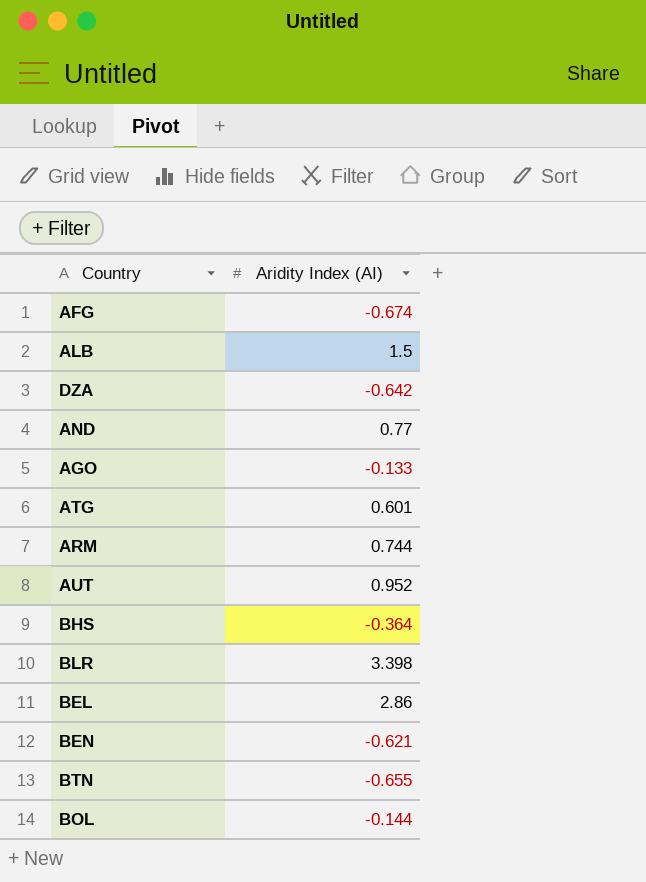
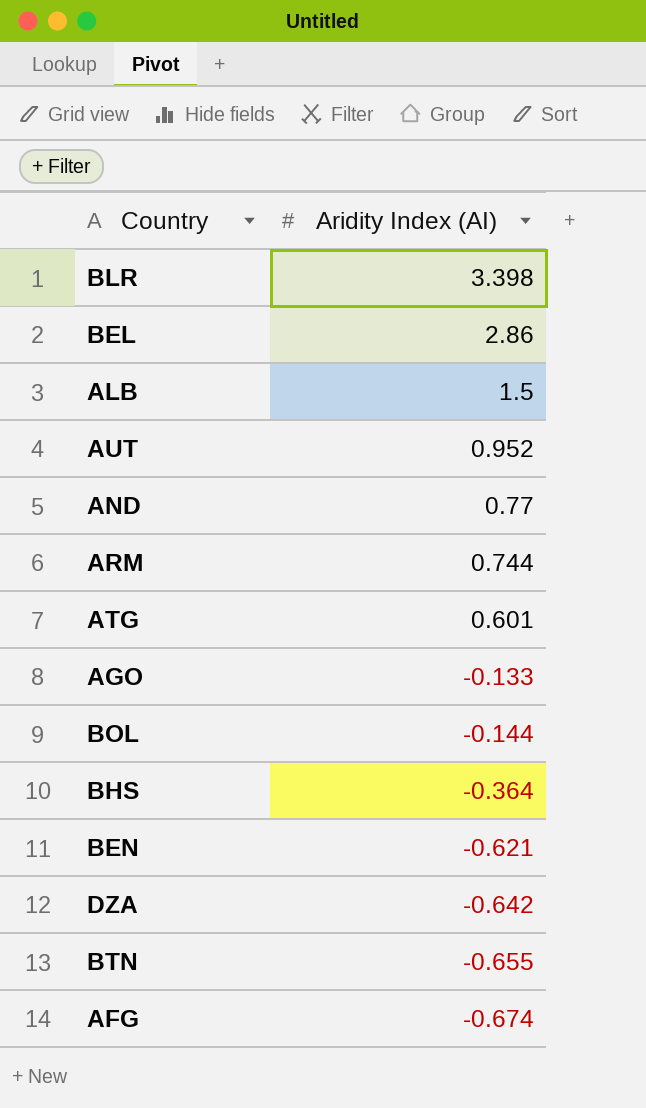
row order: none -> Aridity Index (AI) descending

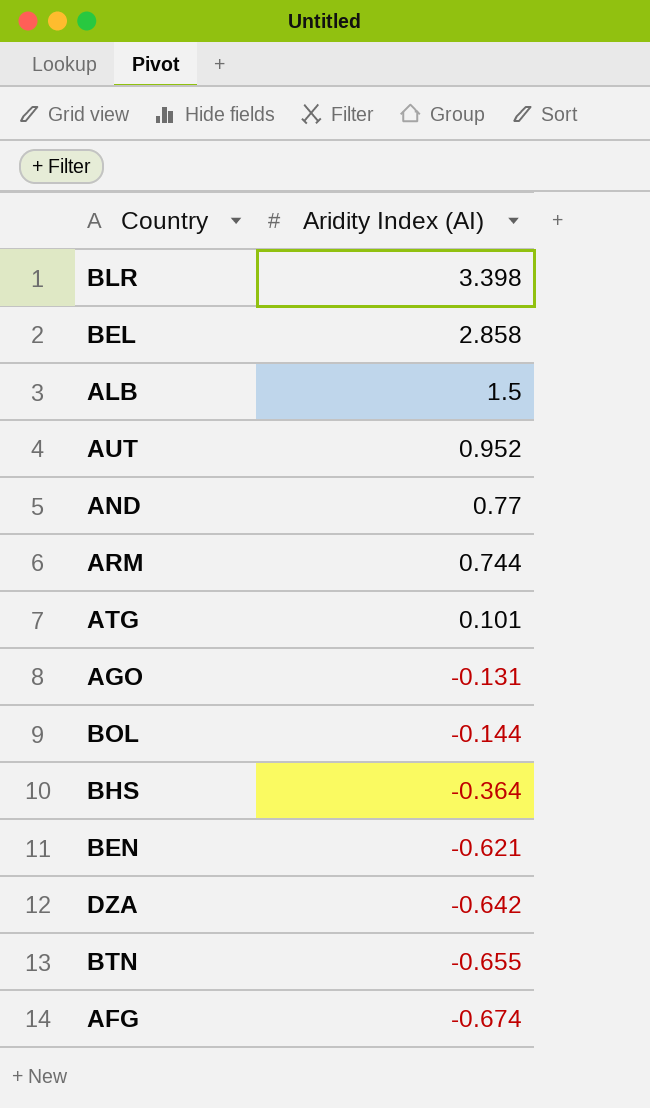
BEL | Aridity Index (AI): 2.86 -> 2.858
ATG | Aridity Index (AI): 0.601 -> 0.101
AGO | Aridity Index (AI): -0.133 -> -0.131

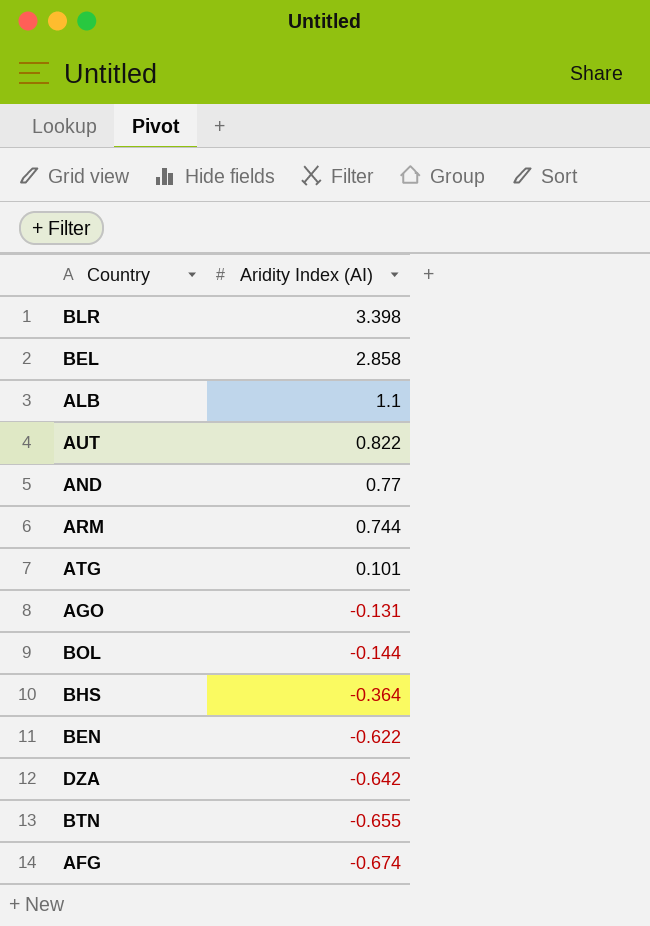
ALB | Aridity Index (AI): 1.5 -> 1.1
AUT | Aridity Index (AI): 0.952 -> 0.822
BEN | Aridity Index (AI): -0.621 -> -0.622

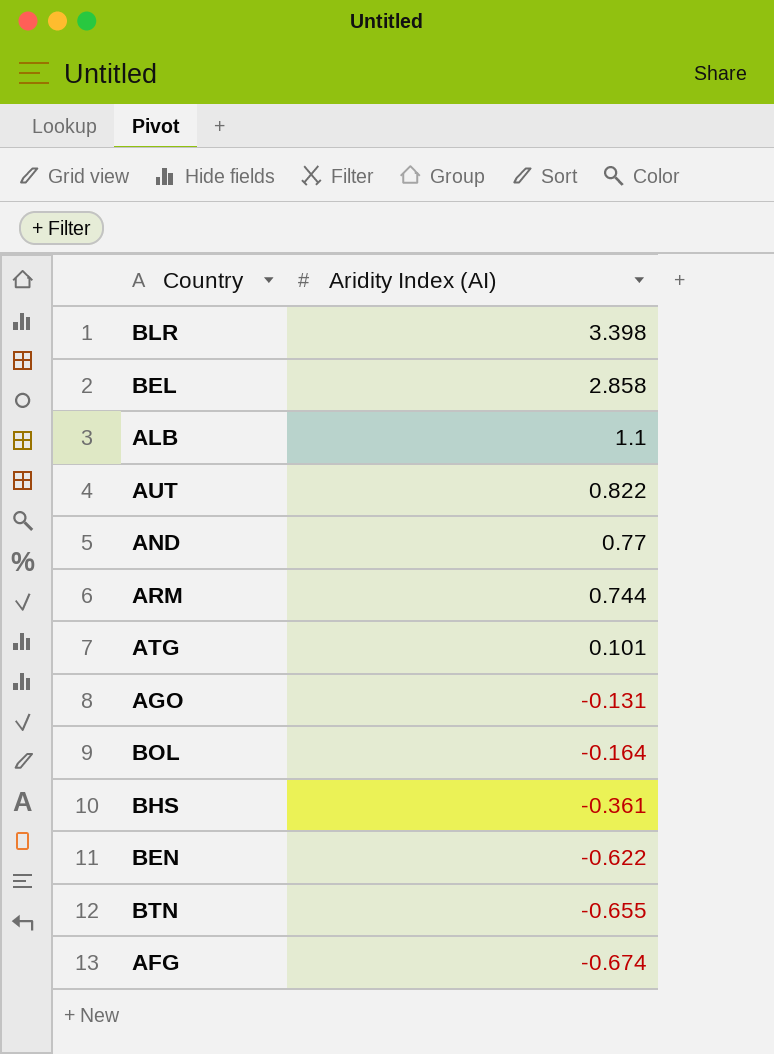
row DZA: -0.642 -> none
BOL | Aridity Index (AI): -0.144 -> -0.164
BHS | Aridity Index (AI): -0.364 -> -0.361

